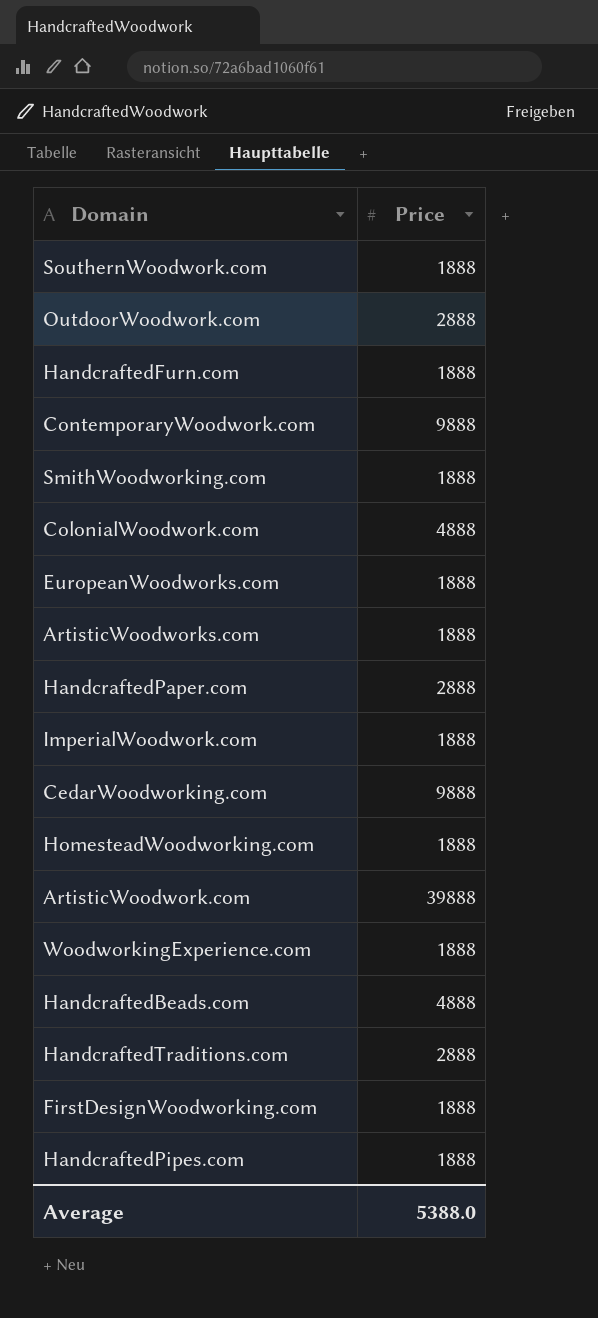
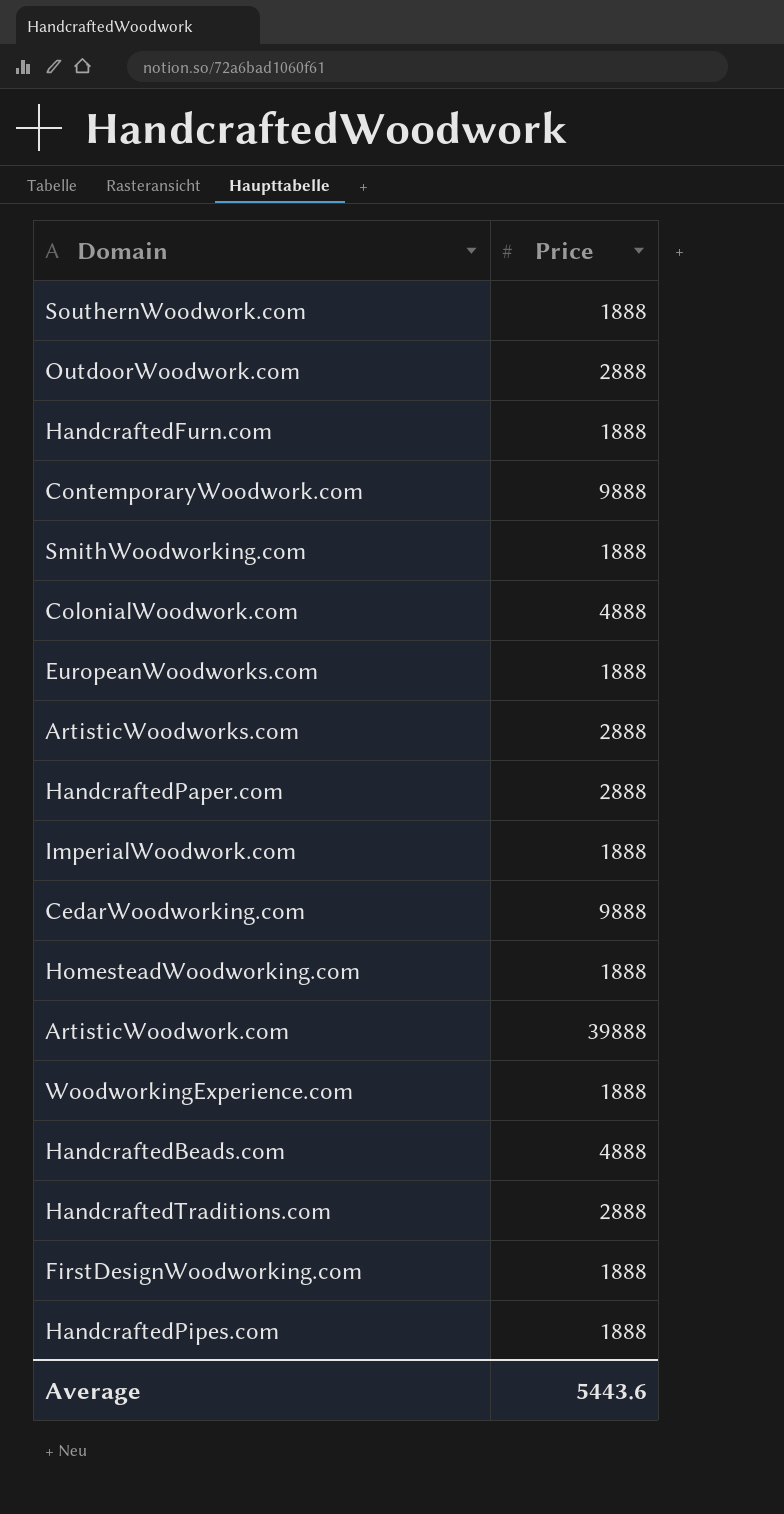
ArtisticWoodworks.com | Price: 1888 -> 2888
Average | Price: 5388.0 -> 5443.6

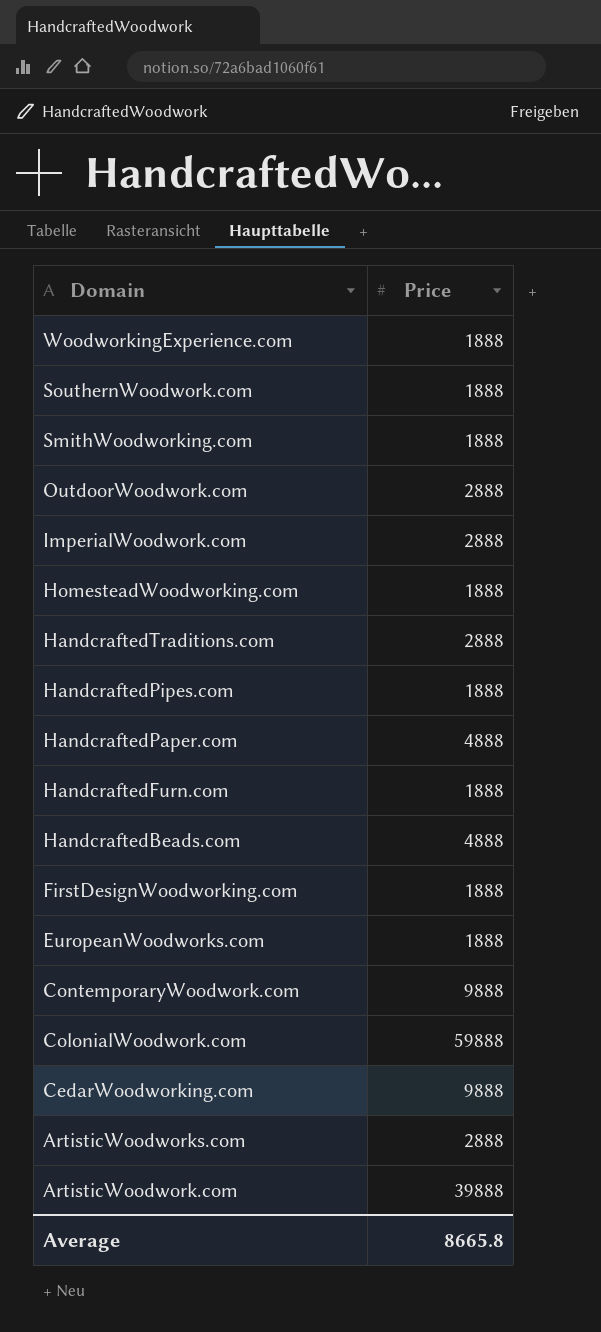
row order: none -> Domain descending
ImperialWoodwork.com | Price: 1888 -> 2888
HandcraftedPaper.com | Price: 2888 -> 4888
ColonialWoodwork.com | Price: 4888 -> 59888
Average | Price: 5443.6 -> 8665.8

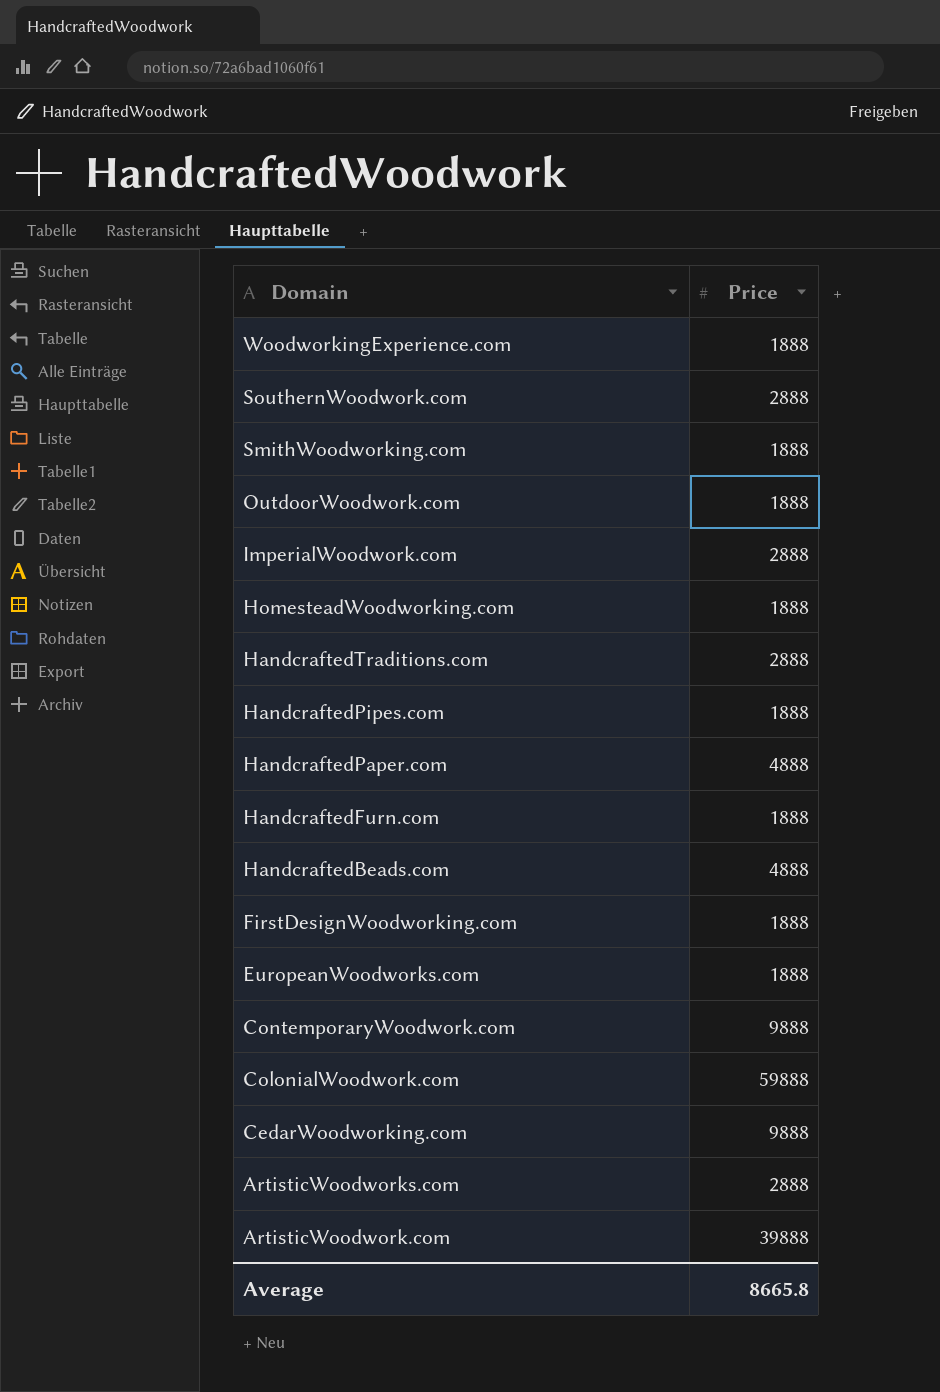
SouthernWoodwork.com | Price: 1888 -> 2888
OutdoorWoodwork.com | Price: 2888 -> 1888

